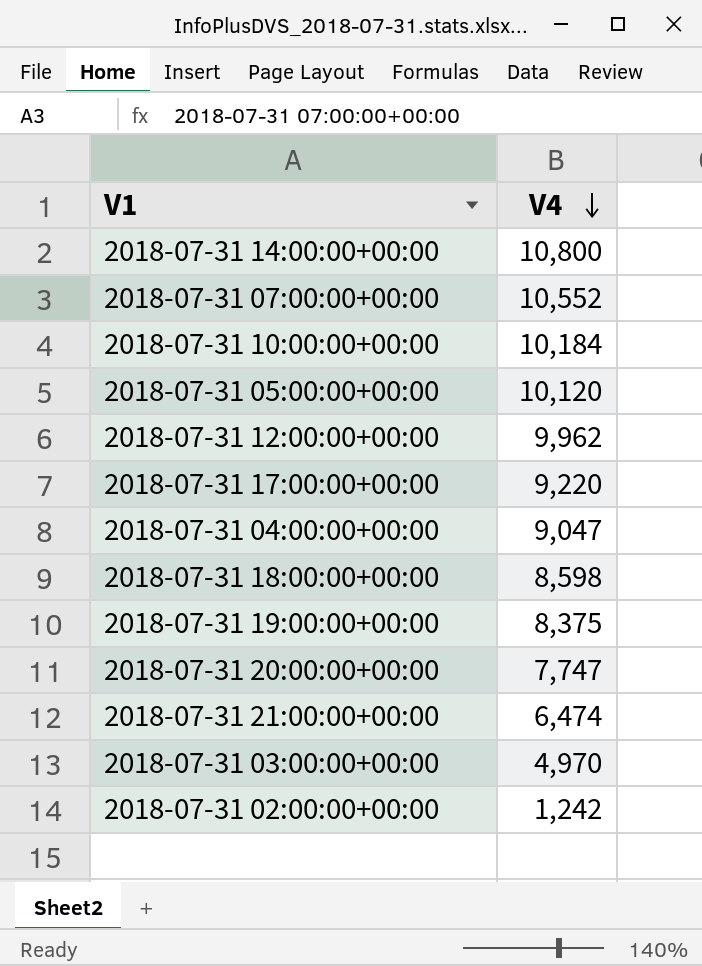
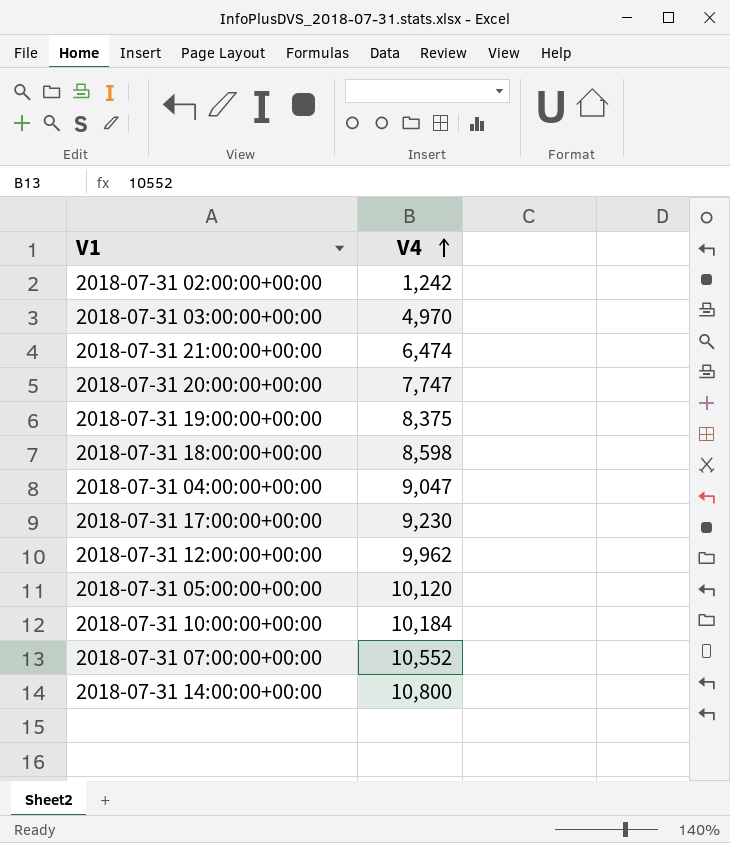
row order: V4 descending -> V4 ascending
2018-07-31 17:00:00+00:00 | V4: 9,220 -> 9,230

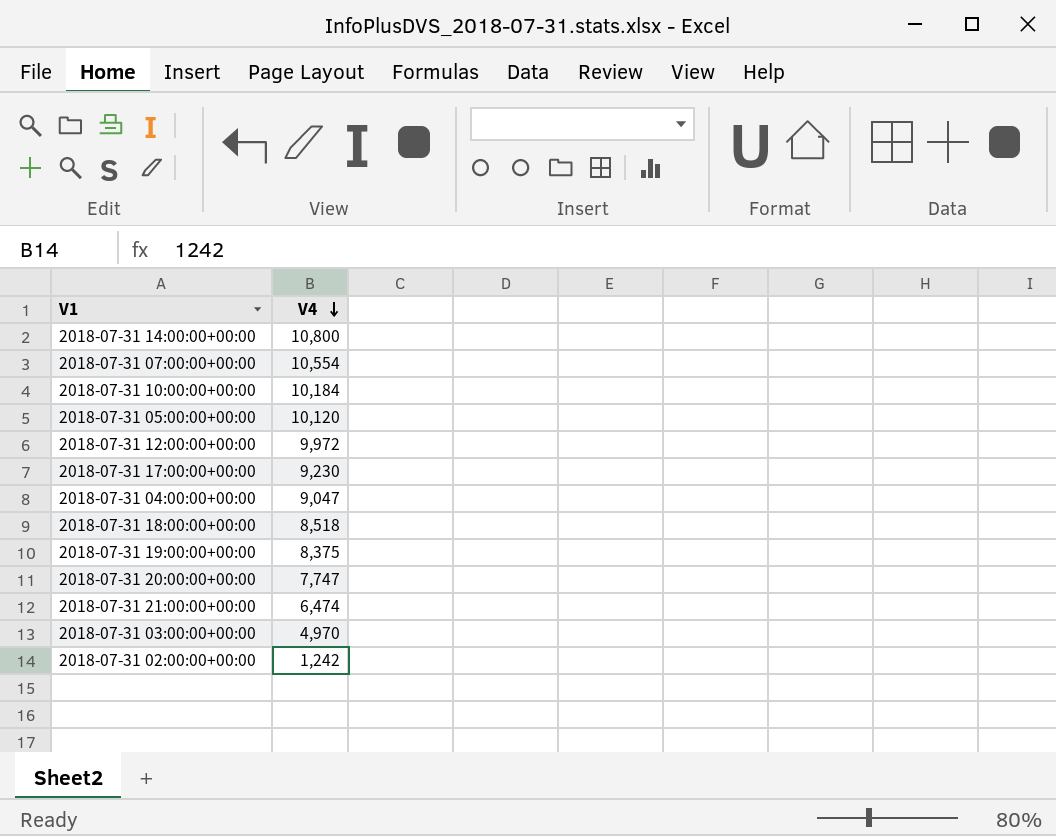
row order: V4 ascending -> V4 descending
2018-07-31 07:00:00+00:00 | V4: 10,552 -> 10,554
2018-07-31 12:00:00+00:00 | V4: 9,962 -> 9,972
2018-07-31 18:00:00+00:00 | V4: 8,598 -> 8,518

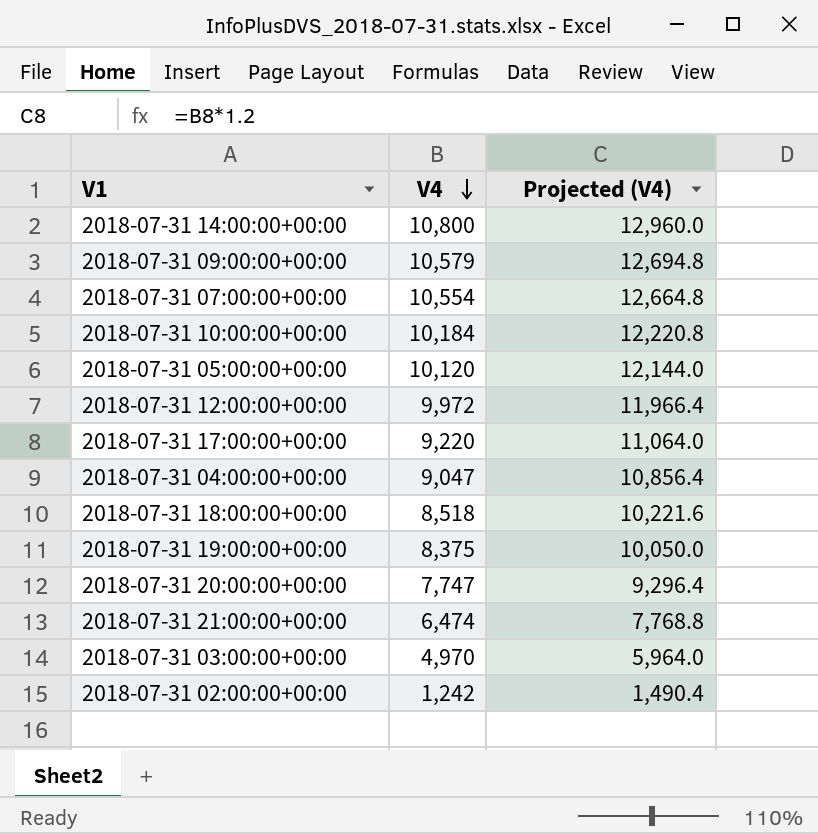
column Projected (V4) | formula: none -> [V4] * 1.2
row 2018-07-31 09:00:00+00:00: none -> 10,579 | 12,694.8
2018-07-31 17:00:00+00:00 | V4: 9,230 -> 9,220

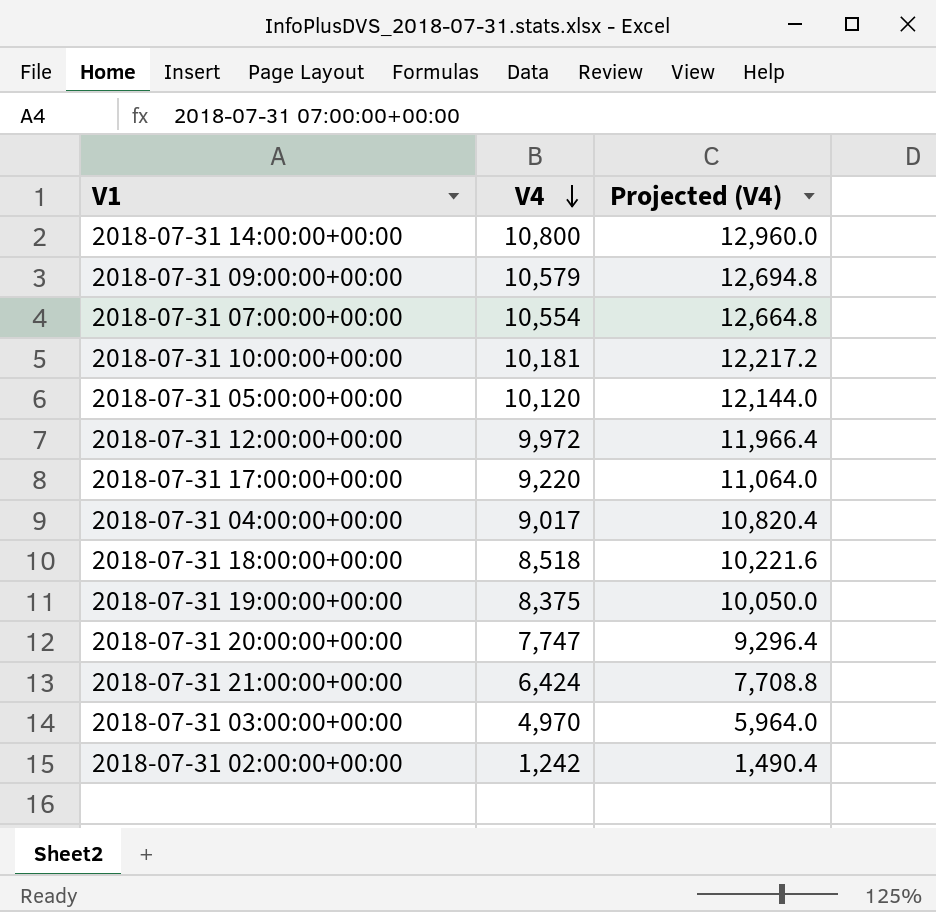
2018-07-31 10:00:00+00:00 | V4: 10,184 -> 10,181
2018-07-31 10:00:00+00:00 | Projected (V4): 12,220.8 -> 12,217.2
2018-07-31 04:00:00+00:00 | V4: 9,047 -> 9,017
2018-07-31 04:00:00+00:00 | Projected (V4): 10,856.4 -> 10,820.4
2018-07-31 21:00:00+00:00 | V4: 6,474 -> 6,424
2018-07-31 21:00:00+00:00 | Projected (V4): 7,768.8 -> 7,708.8

